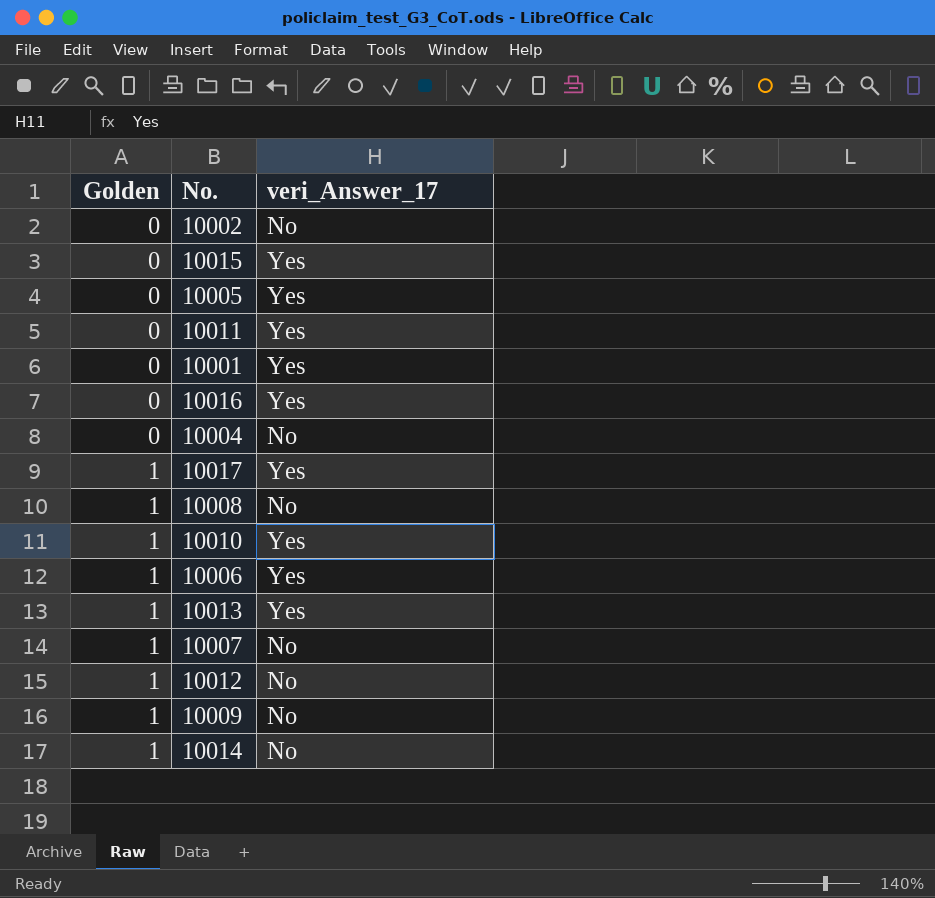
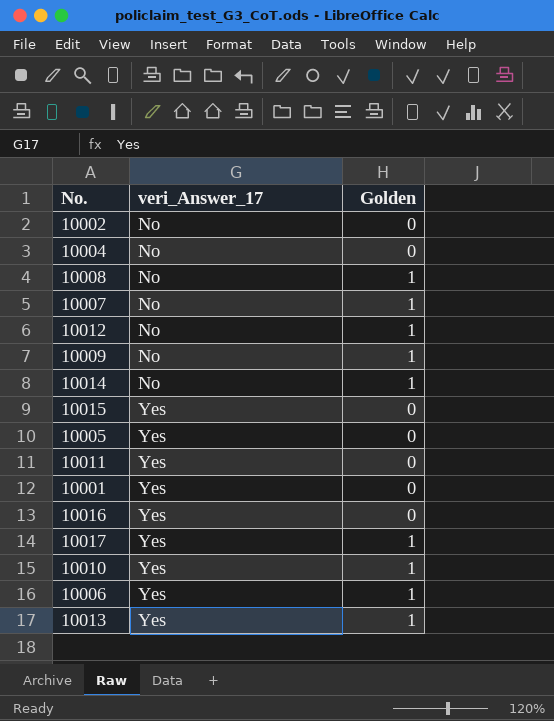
row order: Golden ascending -> veri_Answer_17 ascending
column Golden | position: 1 -> 3

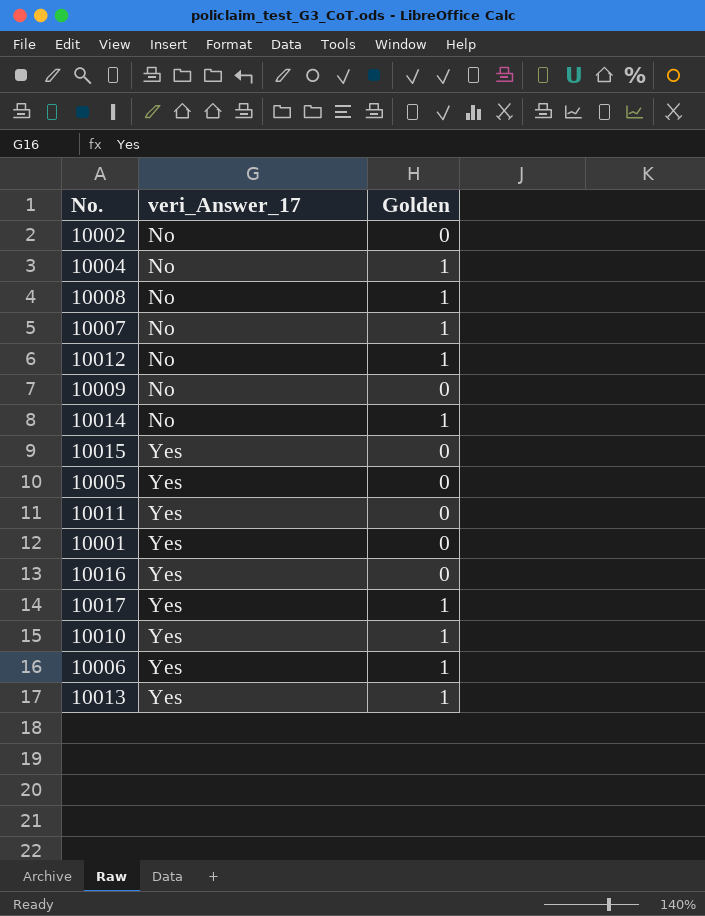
10004 | Golden: 0 -> 1
10009 | Golden: 1 -> 0

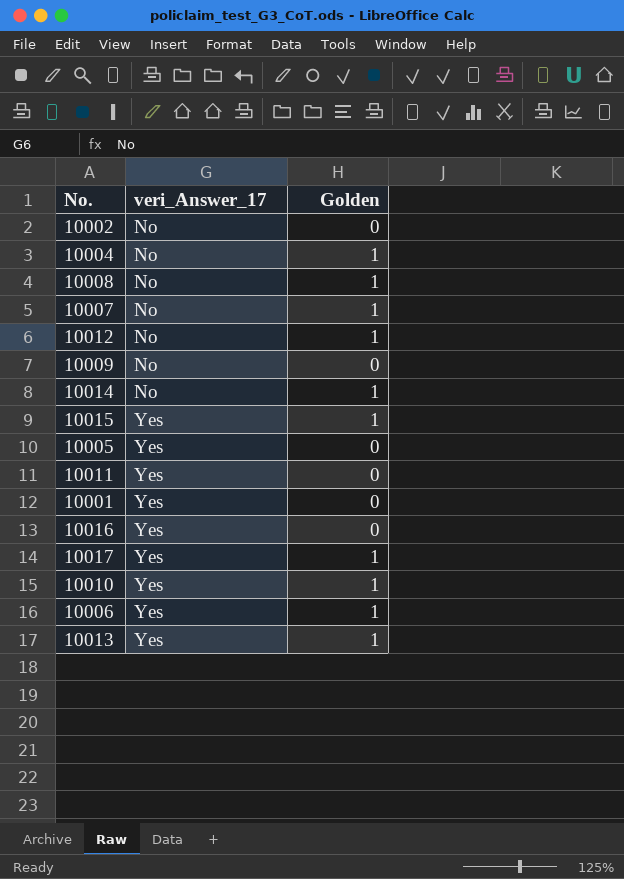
10015 | Golden: 0 -> 1

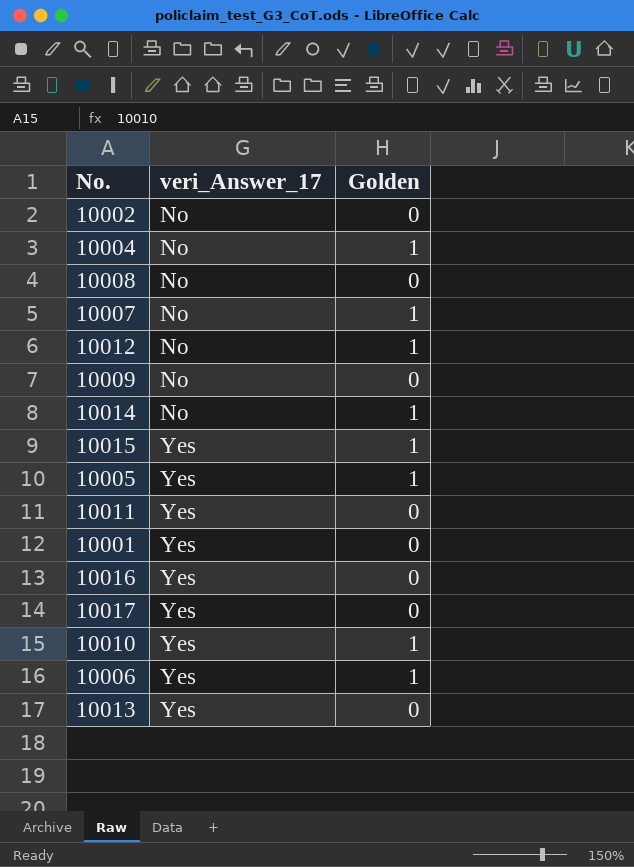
10008 | Golden: 1 -> 0
10005 | Golden: 0 -> 1
10017 | Golden: 1 -> 0
10013 | Golden: 1 -> 0

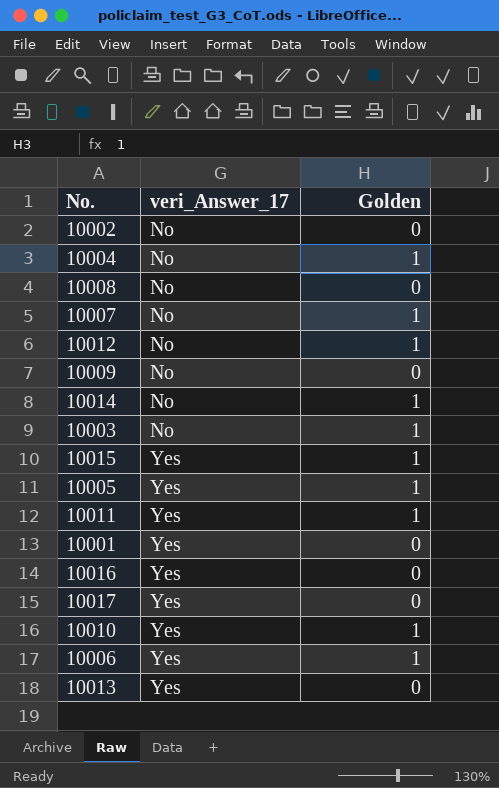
row 10003: none -> No | 1
10011 | Golden: 0 -> 1

